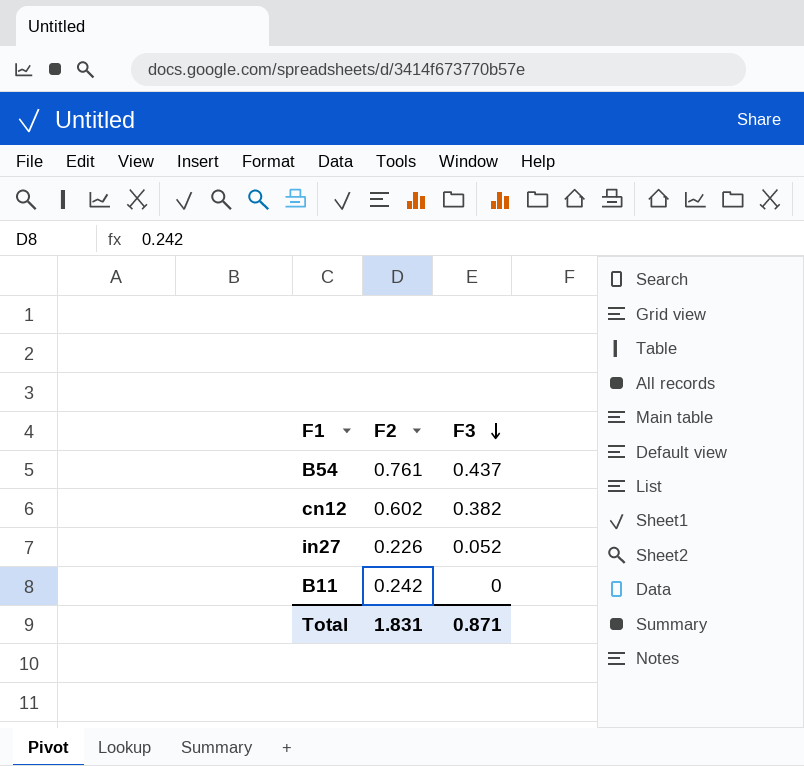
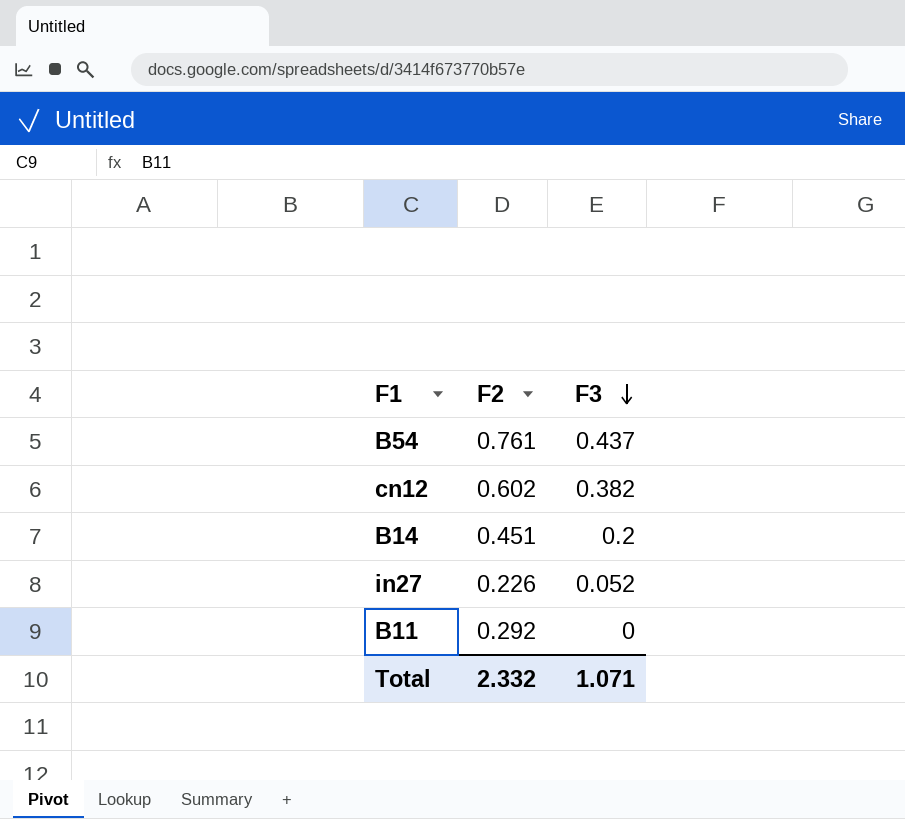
row B14: none -> 0.451 | 0.2
B11 | F2: 0.242 -> 0.292
Total | F2: 1.831 -> 2.332
Total | F3: 0.871 -> 1.071

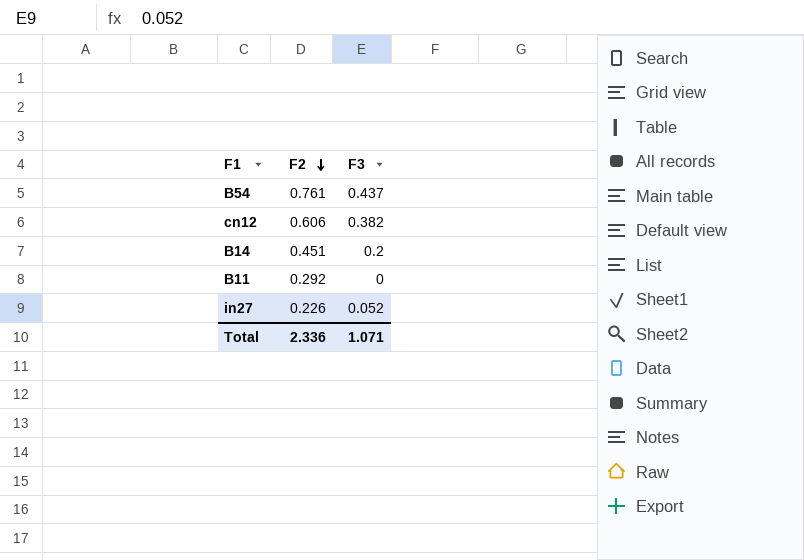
row order: F3 descending -> F2 descending
cn12 | F2: 0.602 -> 0.606
Total | F2: 2.332 -> 2.336

